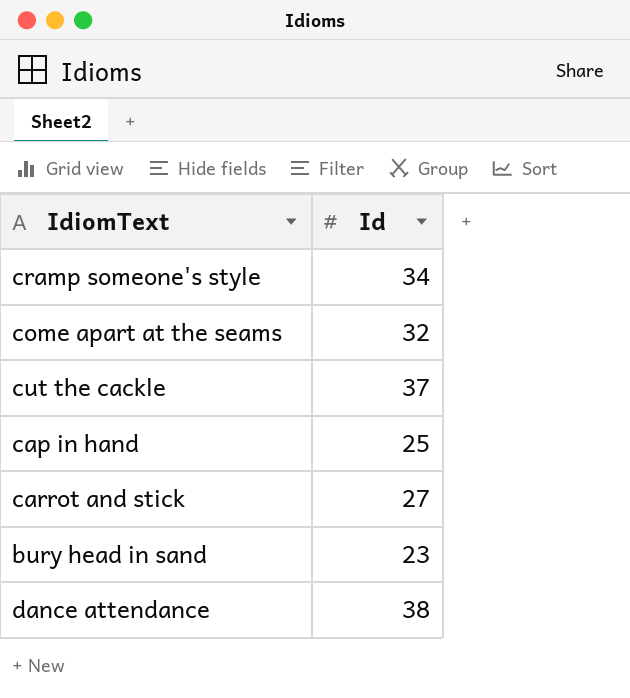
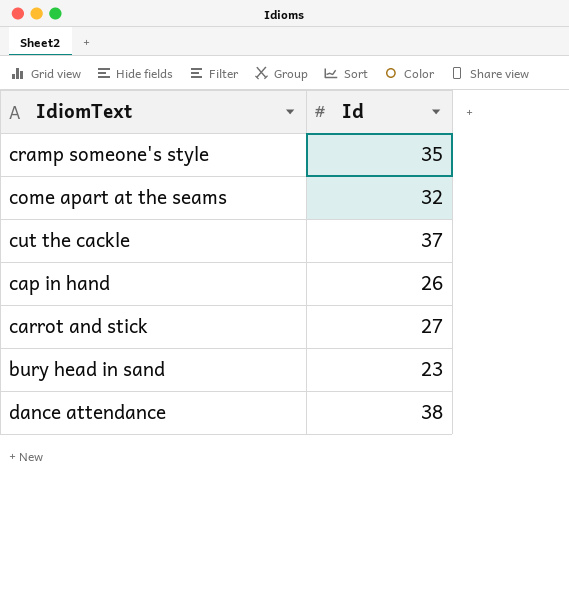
cramp someone's style | Id: 34 -> 35
cap in hand | Id: 25 -> 26

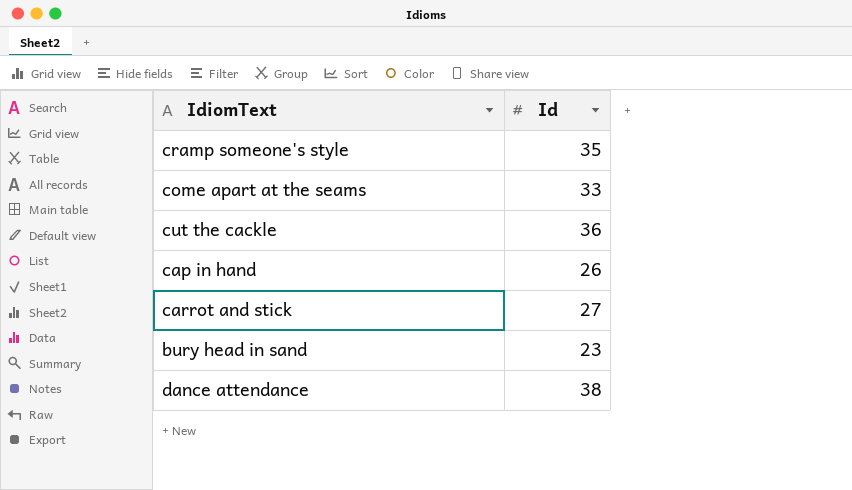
come apart at the seams | Id: 32 -> 33
cut the cackle | Id: 37 -> 36

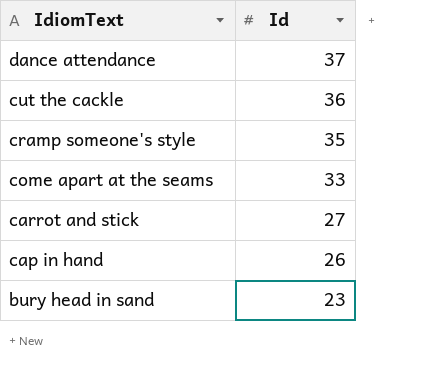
row order: none -> IdiomText descending
dance attendance | Id: 38 -> 37

